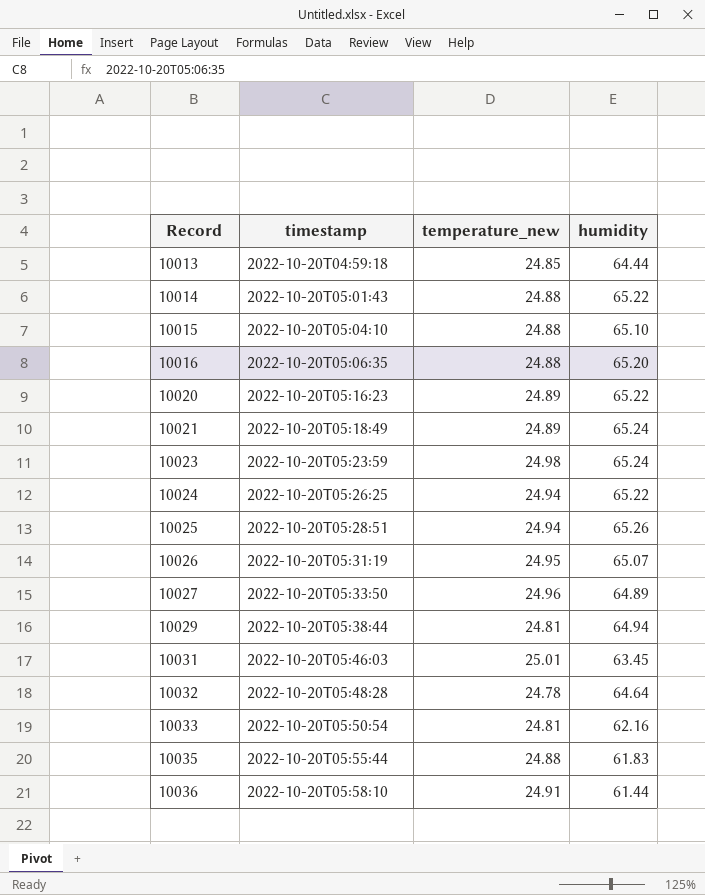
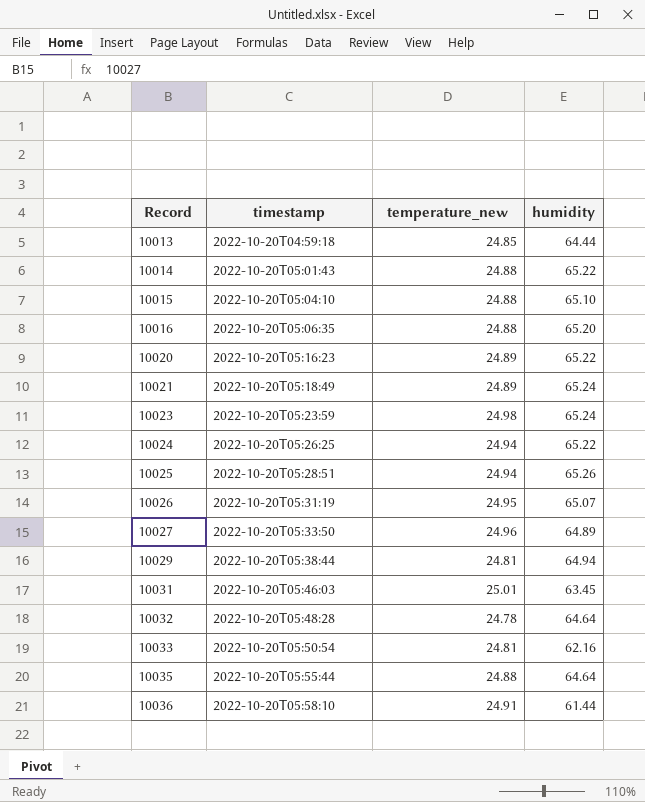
10035 | humidity: 61.83 -> 64.64

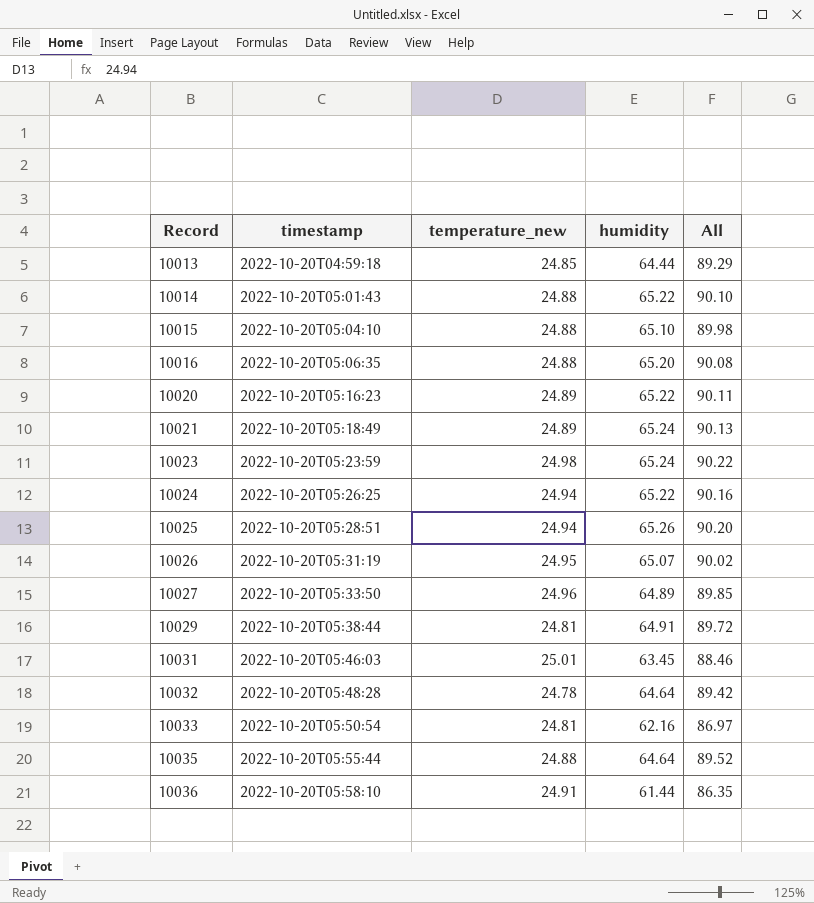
column All | formula: none -> [temperature_new] + [humidity]
10029 | humidity: 64.94 -> 64.91

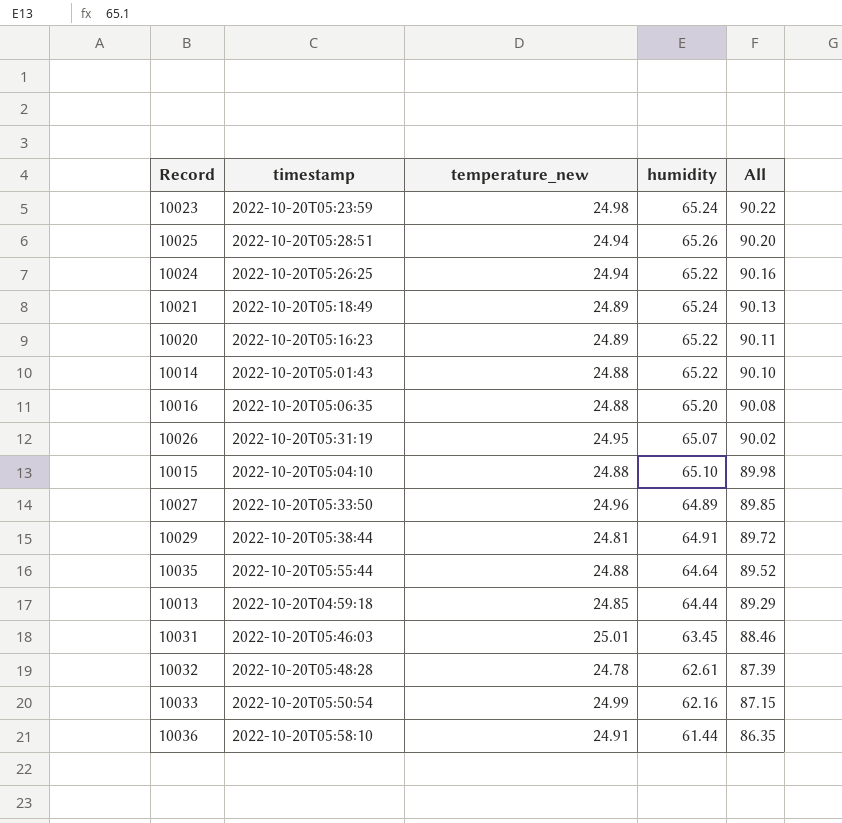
row order: Record ascending -> All descending
10032 | humidity: 64.64 -> 62.61
10032 | All: 89.42 -> 87.39
10033 | temperature_new: 24.81 -> 24.99
10033 | All: 86.97 -> 87.15

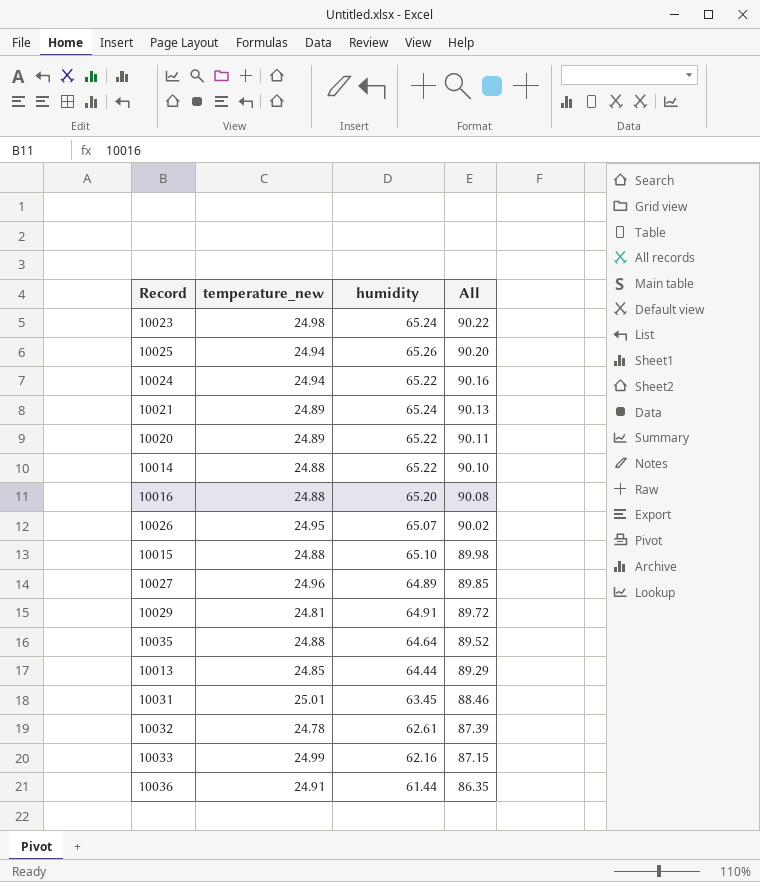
column timestamp | position: 2 -> none

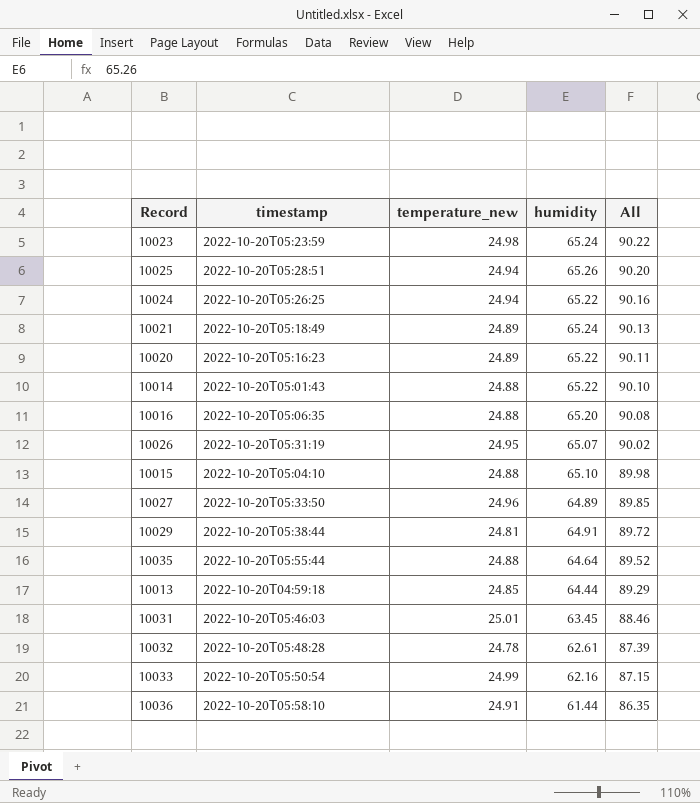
column timestamp | position: none -> 2

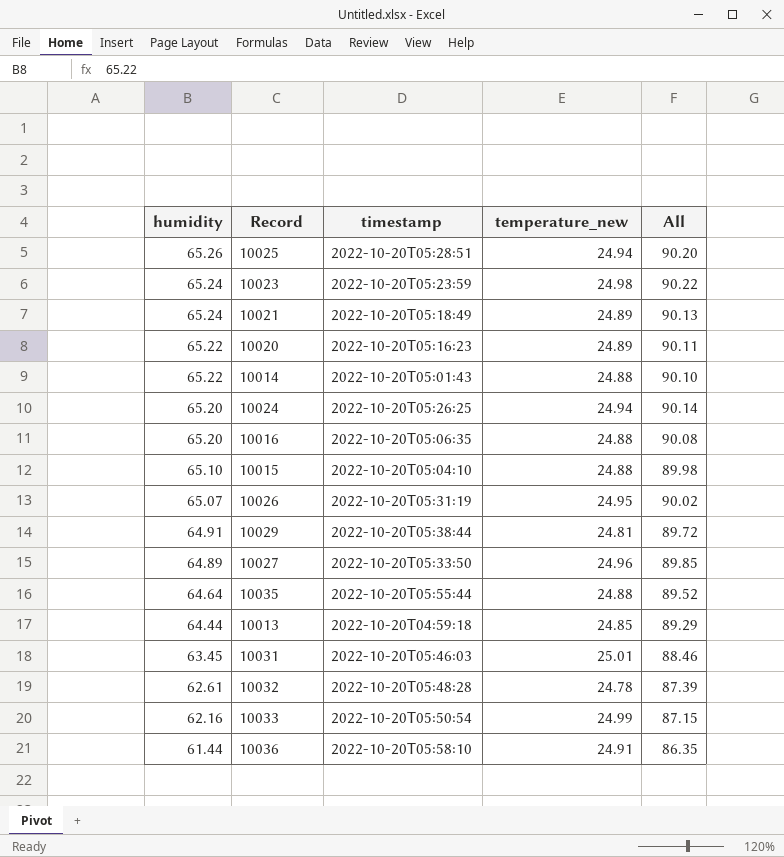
row order: All descending -> humidity descending
column humidity | position: 4 -> 1
10024 | humidity: 65.22 -> 65.20
10024 | All: 90.16 -> 90.14

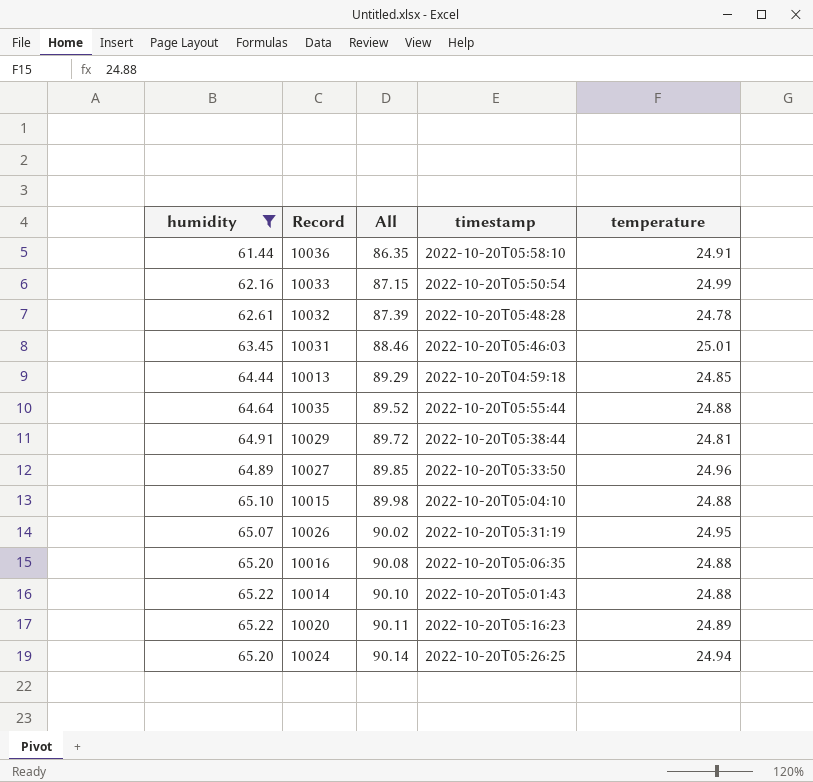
filter: none -> humidity <= 65.22
row order: humidity descending -> All ascending
column All | position: 5 -> 3
column name: temperature_new -> temperature

